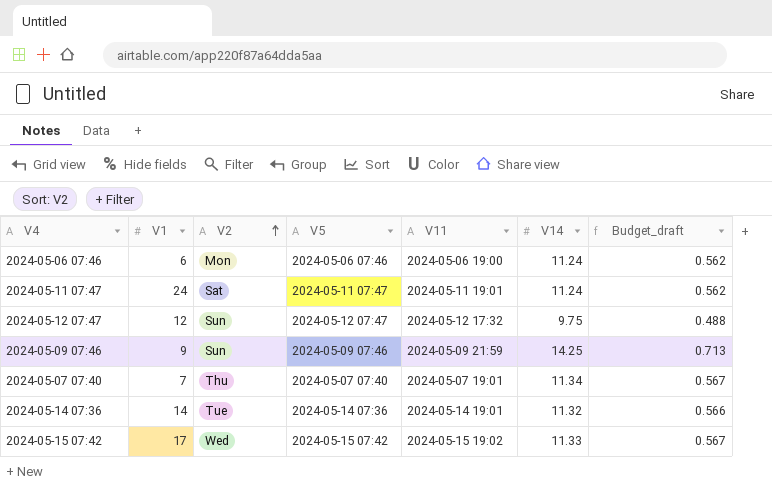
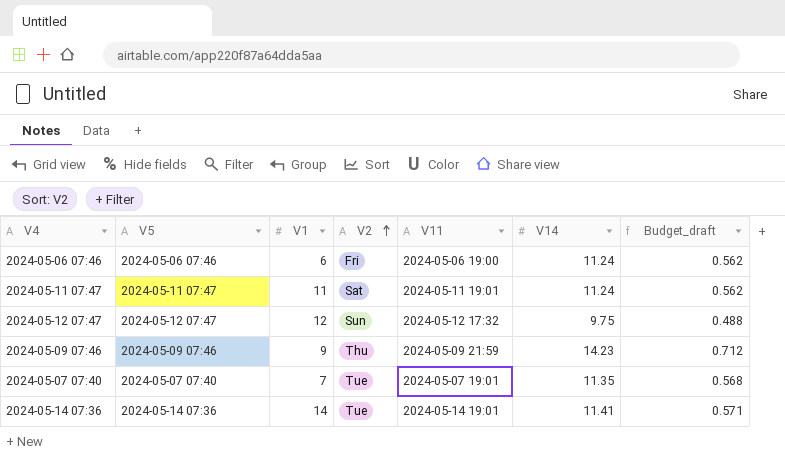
column V5 | position: 4 -> 2
row 2024-05-15 07:42: 17 | Wed | 2024-05-15 07:42 | 2024-05-15 19:02 | 11.33 | 0.567 -> none
2024-05-06 07:46 | V2: Mon -> Fri
2024-05-11 07:47 | V1: 24 -> 11
2024-05-09 07:46 | V2: Sun -> Thu
2024-05-09 07:46 | V14: 14.25 -> 14.23
2024-05-09 07:46 | Budget_draft: 0.713 -> 0.712
2024-05-07 07:40 | V2: Thu -> Tue
2024-05-07 07:40 | V14: 11.34 -> 11.35
2024-05-07 07:40 | Budget_draft: 0.567 -> 0.568
2024-05-14 07:36 | V14: 11.32 -> 11.41
2024-05-14 07:36 | Budget_draft: 0.566 -> 0.571

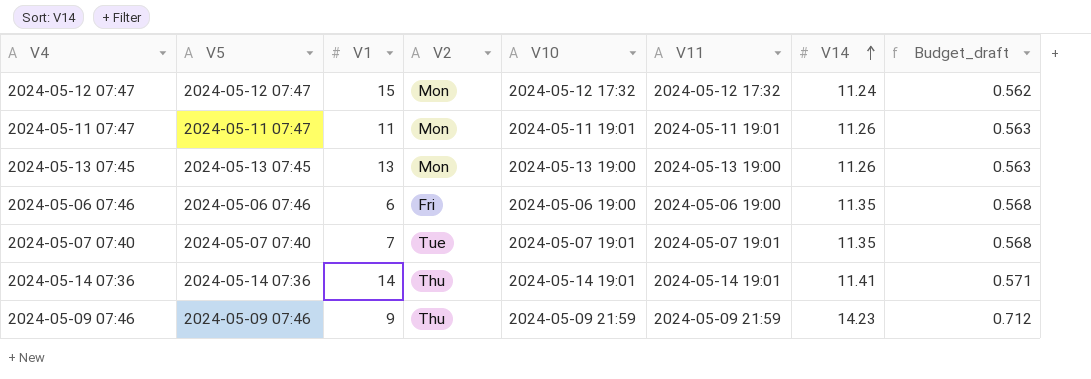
row order: V2 ascending -> V14 ascending
column V10 | position: none -> 5
2024-05-12 07:47 | V1: 12 -> 15
2024-05-12 07:47 | V2: Sun -> Mon
2024-05-12 07:47 | V14: 9.75 -> 11.24
2024-05-12 07:47 | Budget_draft: 0.488 -> 0.562
2024-05-11 07:47 | V2: Sat -> Mon
2024-05-11 07:47 | V14: 11.24 -> 11.26
2024-05-11 07:47 | Budget_draft: 0.562 -> 0.563
row 2024-05-13 07:45: none -> 2024-05-13 07:45 | 13 | Mon | 2024-05-13 19:00 | 2024-05-13 19:00 | 11.26 | 0.563
2024-05-06 07:46 | V14: 11.24 -> 11.35
2024-05-06 07:46 | Budget_draft: 0.562 -> 0.568
2024-05-14 07:36 | V2: Tue -> Thu

